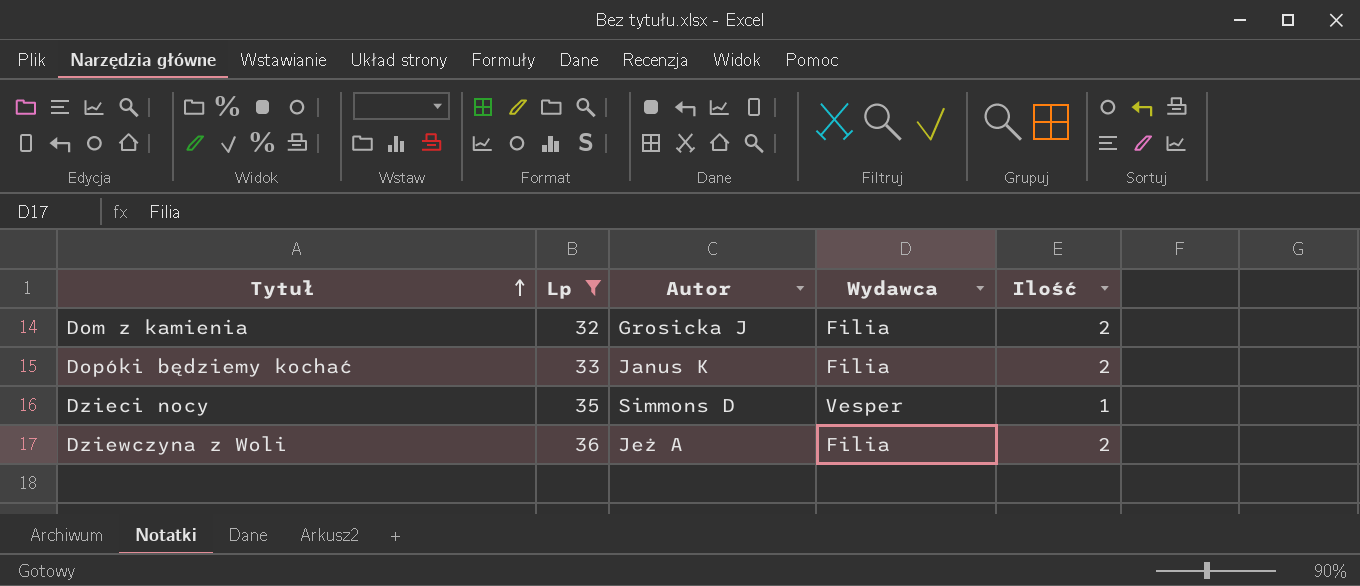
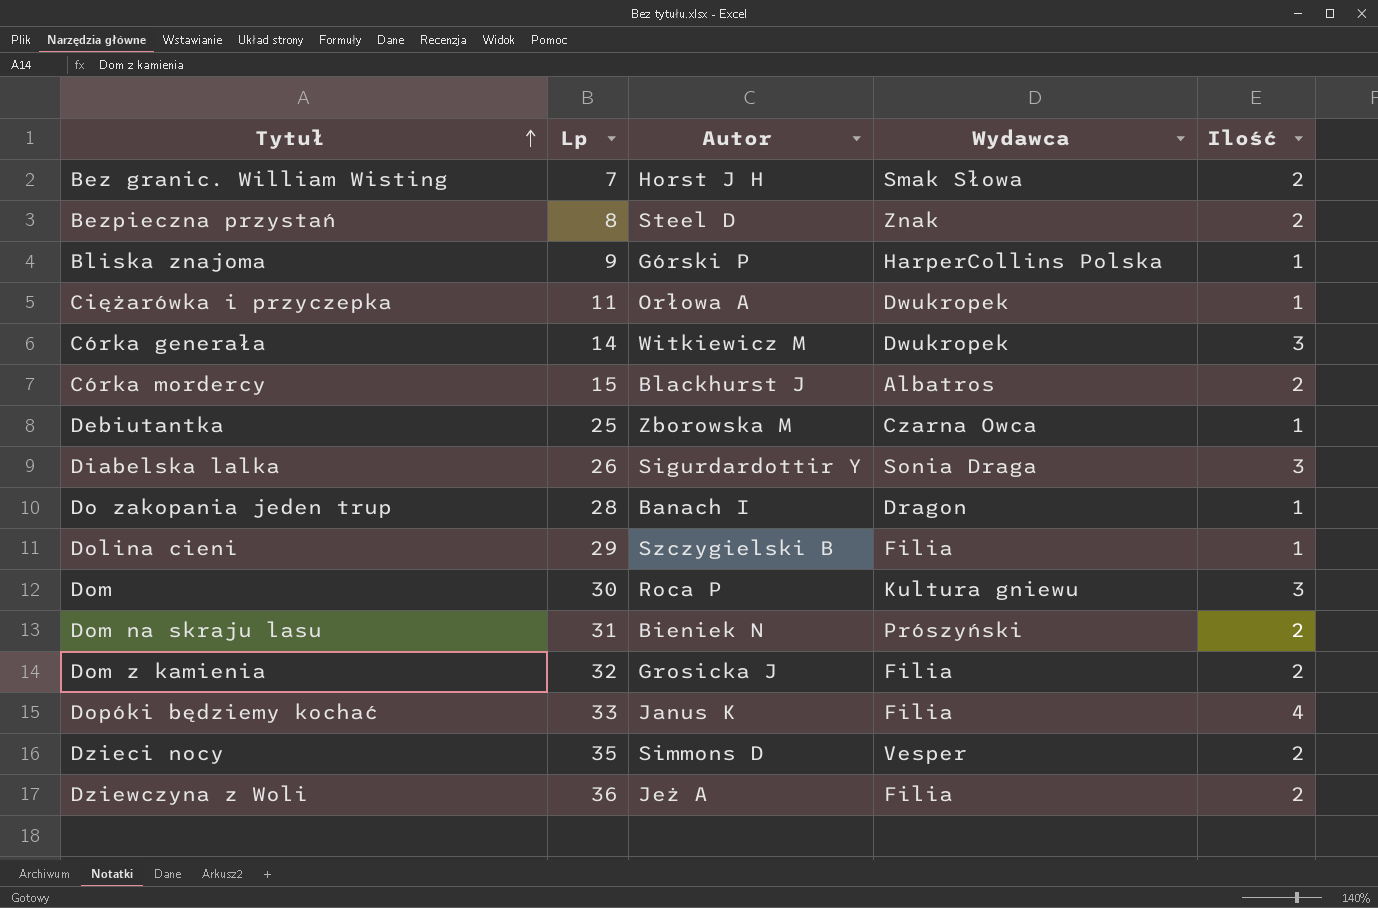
filter: Lp >= 32 -> none
Dopóki będziemy kochać | Ilość: 2 -> 4
Dzieci nocy | Ilość: 1 -> 2

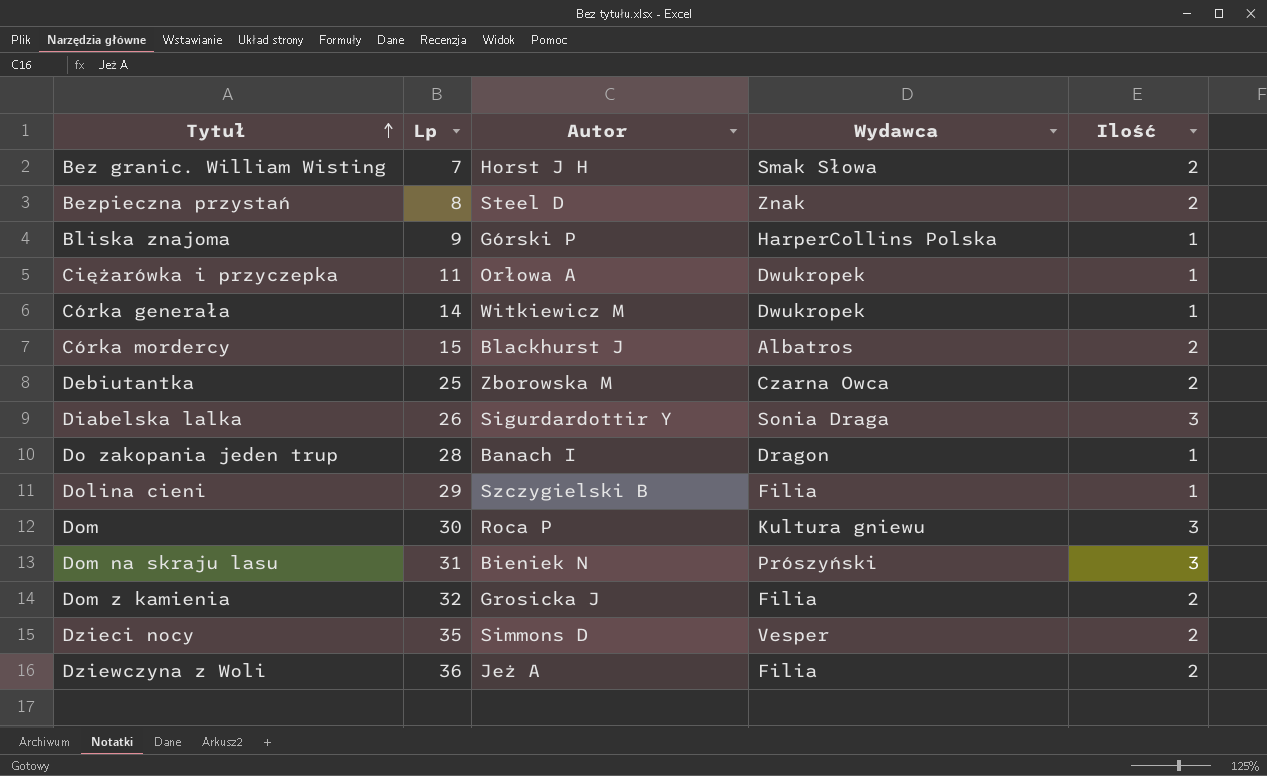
row Dopóki będziemy kochać: 33 | Janus K | Filia | 4 -> none
Córka generała | Ilość: 3 -> 1
Debiutantka | Ilość: 1 -> 2
Dom na skraju lasu | Ilość: 2 -> 3

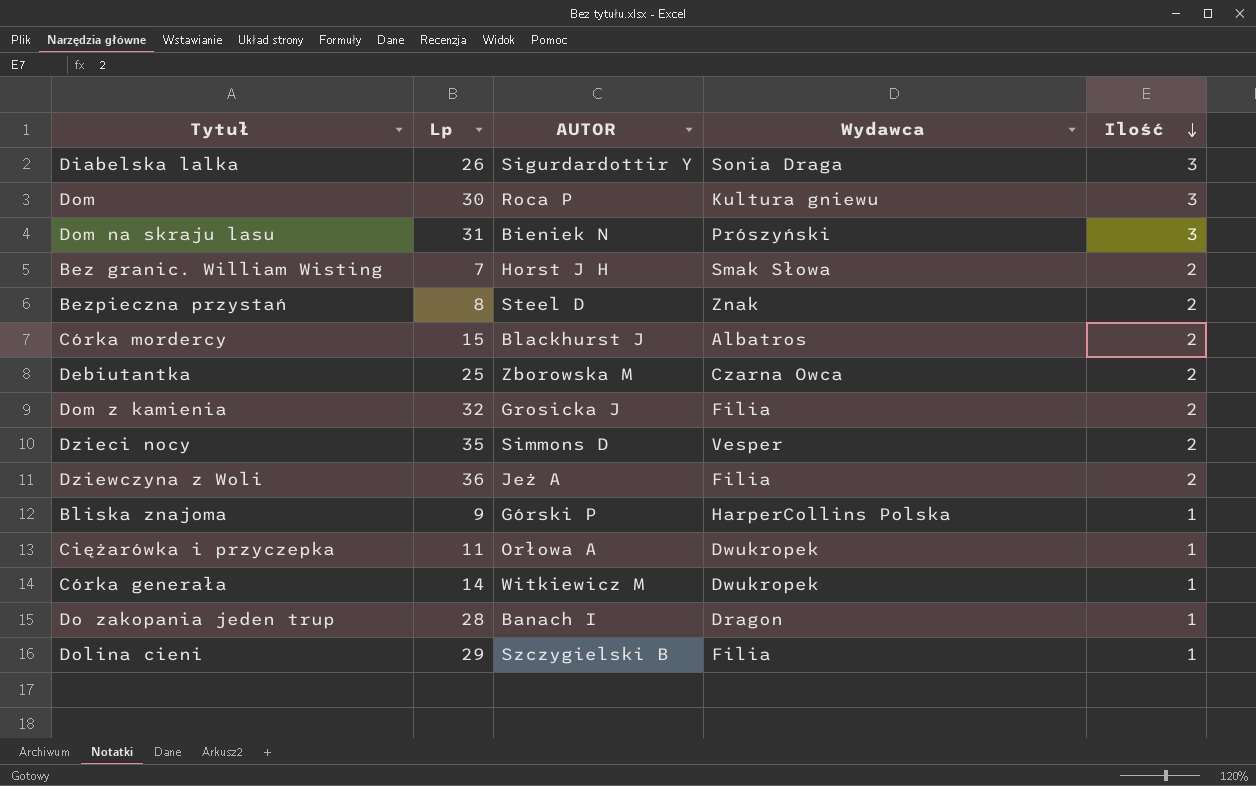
row order: Tytuł ascending -> Ilość descending
column name: Autor -> AUTOR

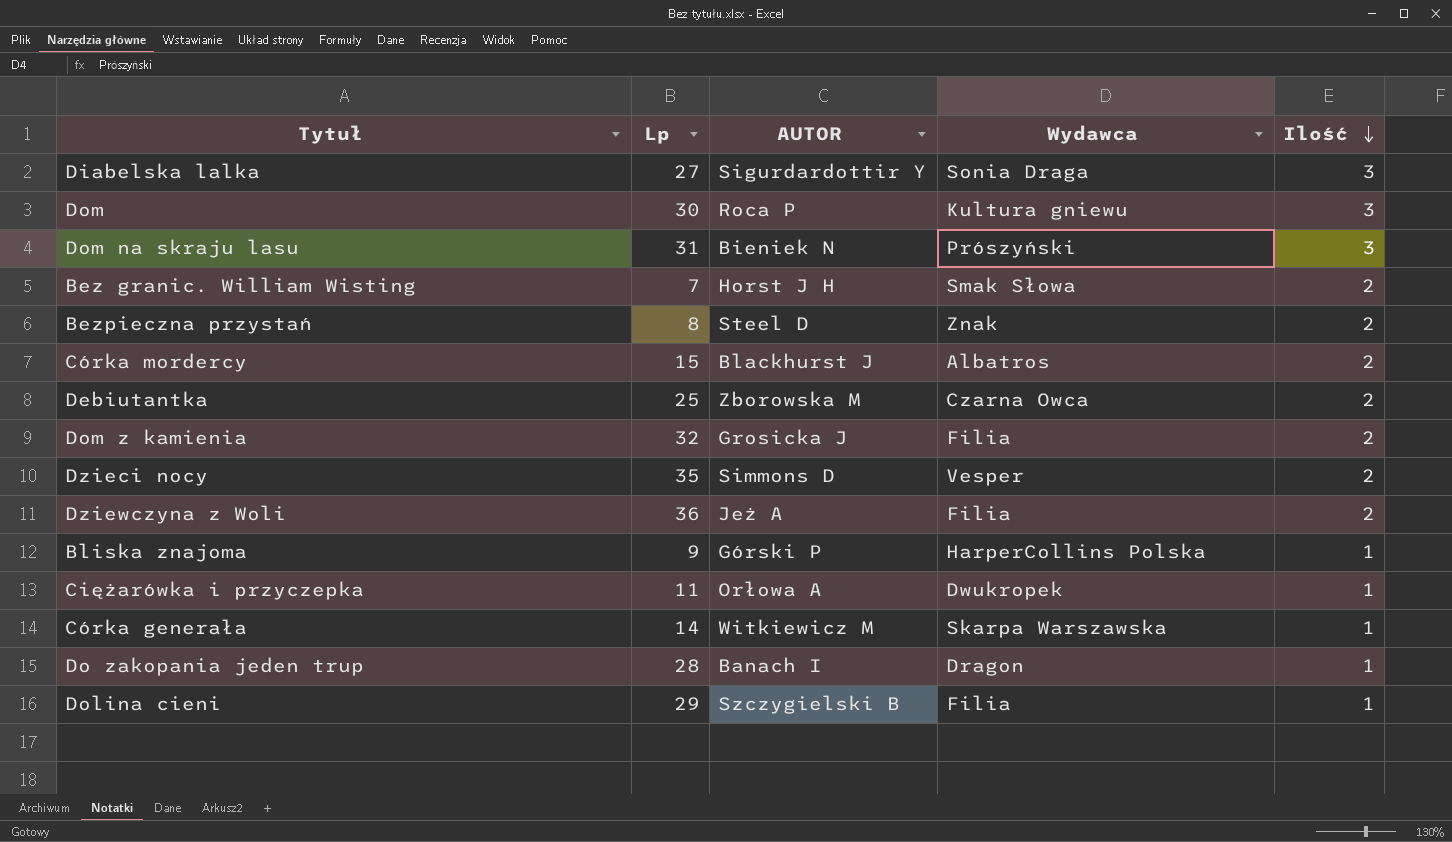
Diabelska lalka | Lp: 26 -> 27
Córka generała | Wydawca: Dwukropek -> Skarpa Warszawska

